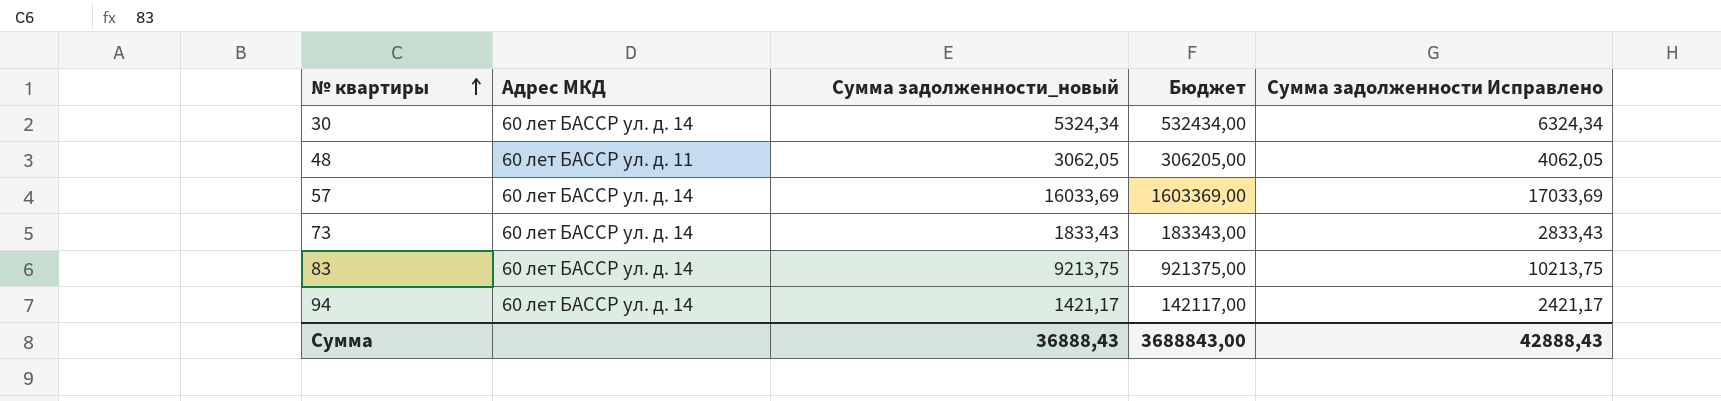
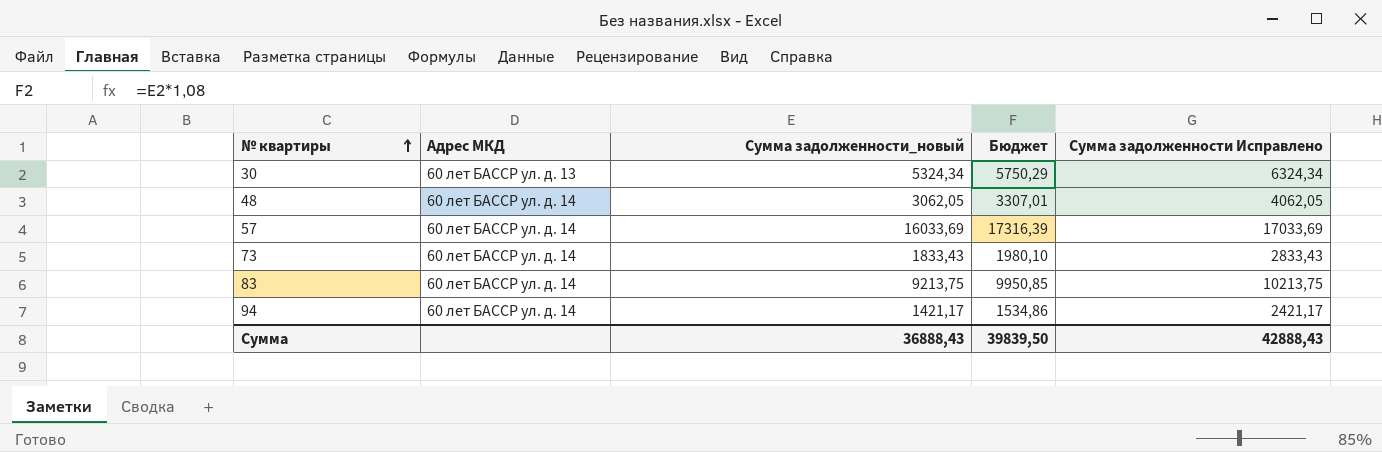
column Бюджет | formula: [Сумма задолженности_новый] * 100 -> [Сумма задолженности_новый] * 1,08
30 | Адрес МКД: 60 лет БАССР ул. д. 14 -> 60 лет БАССР ул. д. 13
48 | Адрес МКД: 60 лет БАССР ул. д. 11 -> 60 лет БАССР ул. д. 14
Сумма | Бюджет: 3688843,00 -> 39839,50

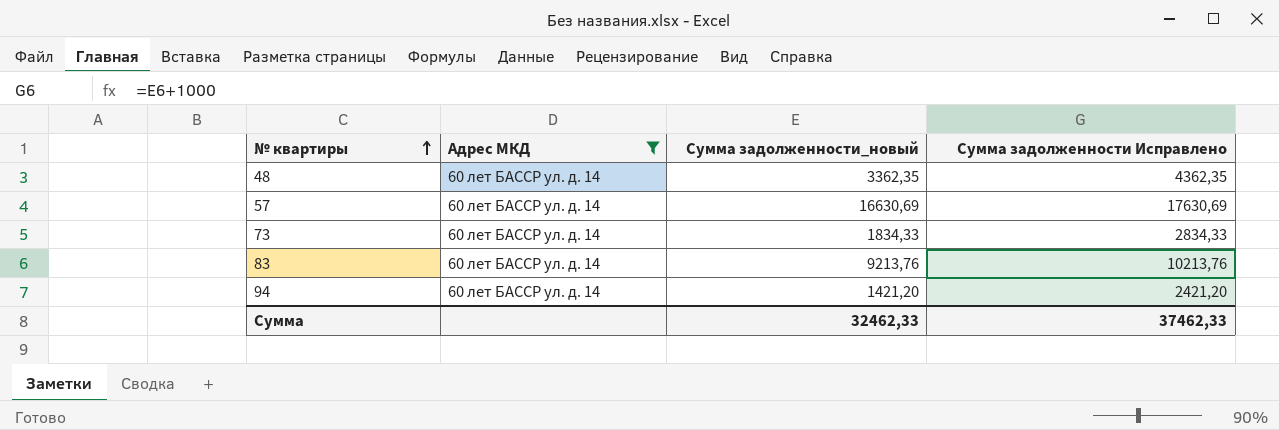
filter: none -> Адрес МКД = 60 лет БАССР ул. д. 14
column Бюджет | formula: [Сумма задолженности_новый] * 1,08 -> none
48 | Сумма задолженности_новый: 3062,05 -> 3362,35
48 | Сумма задолженности Исправлено: 4062,05 -> 4362,35
57 | Сумма задолженности_новый: 16033,69 -> 16630,69
57 | Сумма задолженности Исправлено: 17033,69 -> 17630,69
73 | Сумма задолженности_новый: 1833,43 -> 1834,33
73 | Сумма задолженности Исправлено: 2833,43 -> 2834,33
83 | Сумма задолженности_новый: 9213,75 -> 9213,76
83 | Сумма задолженности Исправлено: 10213,75 -> 10213,76
94 | Сумма задолженности_новый: 1421,17 -> 1421,20
94 | Сумма задолженности Исправлено: 2421,17 -> 2421,20
Сумма | Сумма задолженности_новый: 36888,43 -> 32462,33
Сумма | Сумма задолженности Исправлено: 42888,43 -> 37462,33

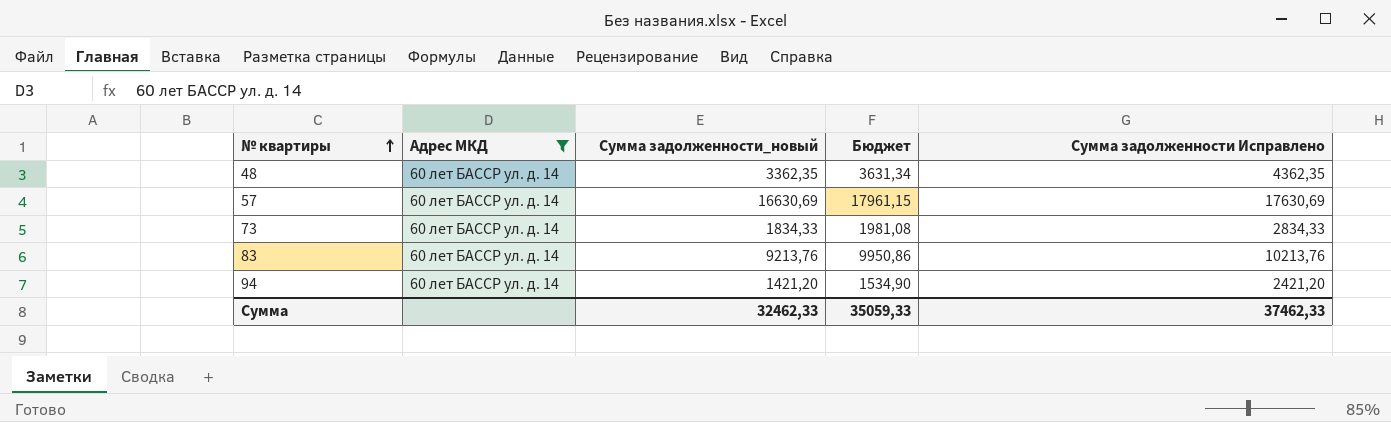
column Бюджет | formula: none -> [Сумма задолженности_новый] * 1,08

